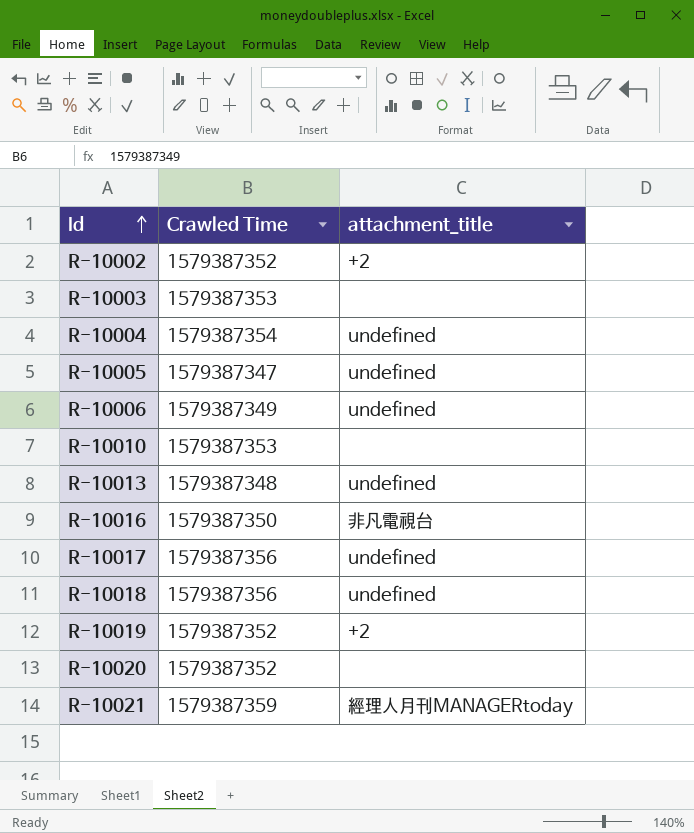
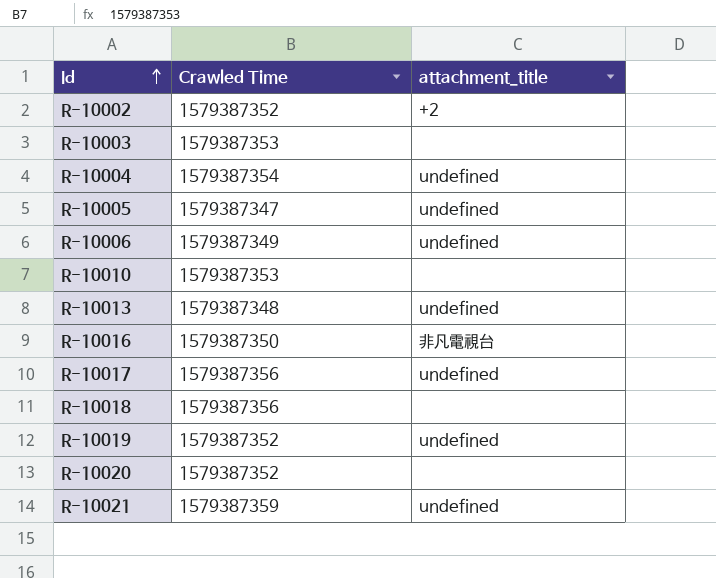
R-10018 | attachment_title: undefined -> none
R-10019 | attachment_title: +2 -> undefined
R-10021 | attachment_title: 經理人月刊MANAGERtoday -> undefined

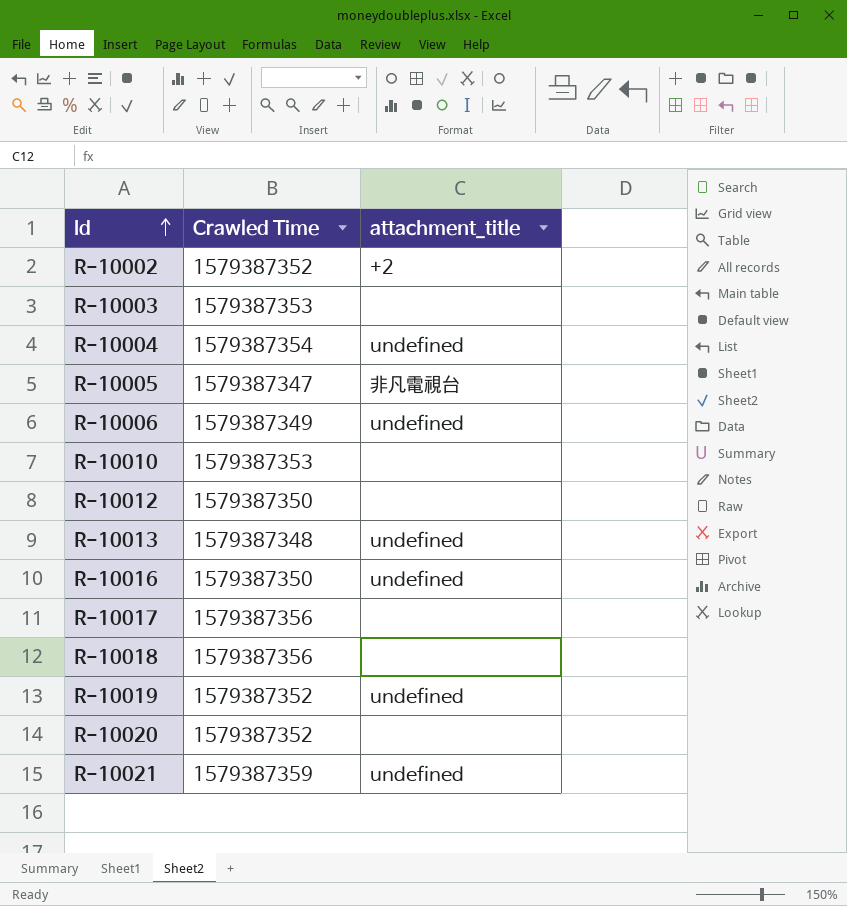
R-10005 | attachment_title: undefined -> 非凡電視台
row R-10012: none -> 1579387350 | none
R-10016 | attachment_title: 非凡電視台 -> undefined
R-10017 | attachment_title: undefined -> none

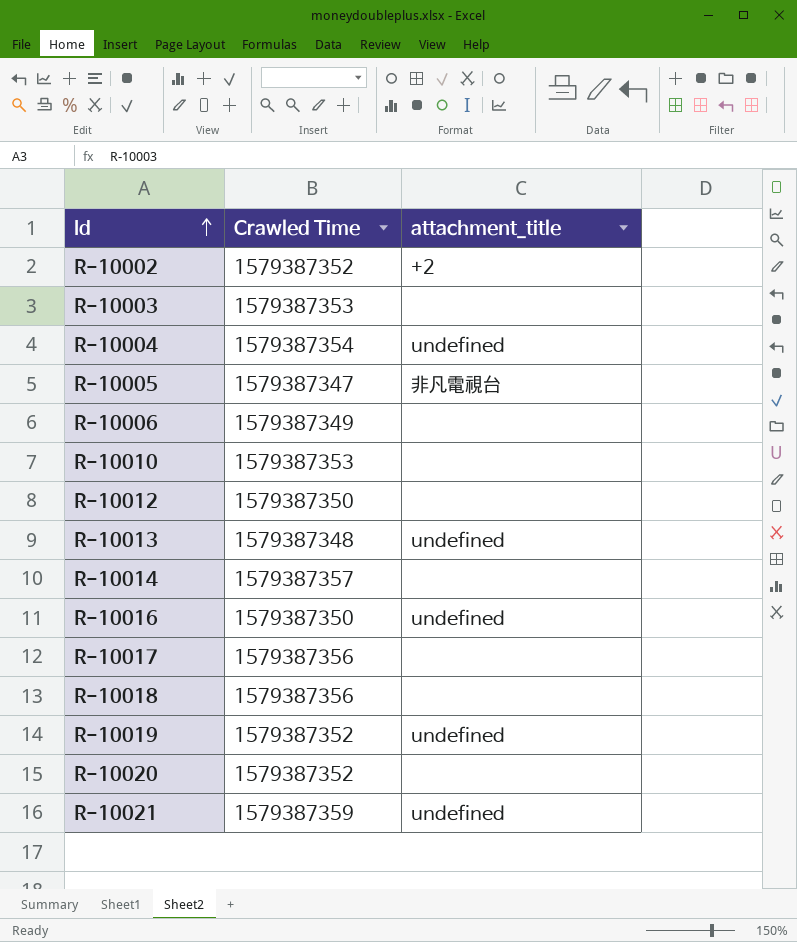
R-10006 | attachment_title: undefined -> none
row R-10014: none -> 1579387357 | none

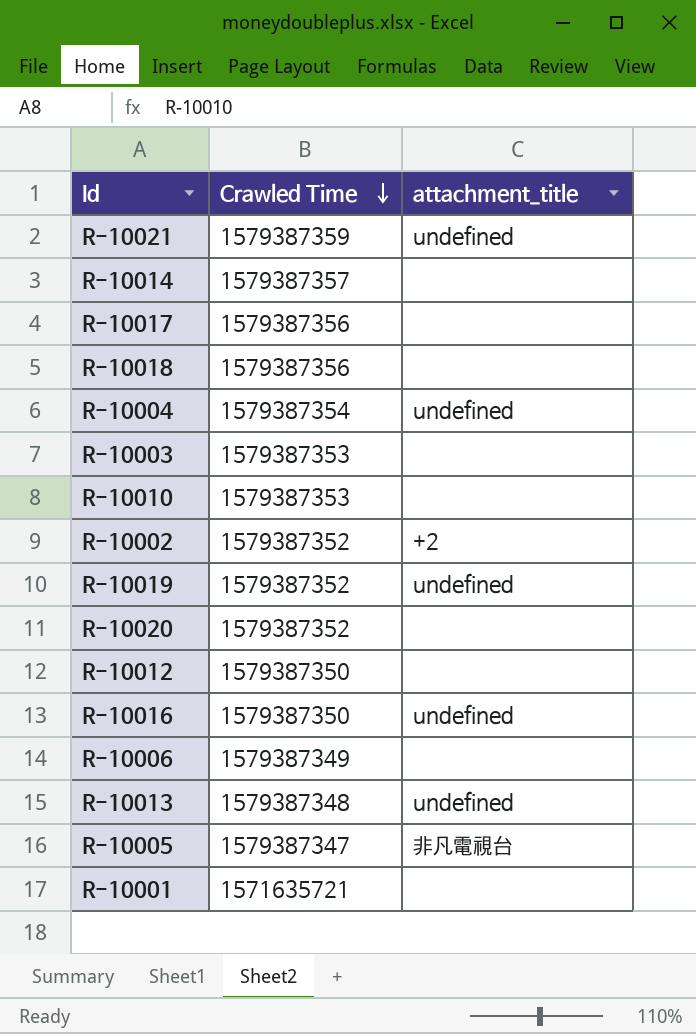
row order: Id ascending -> Crawled Time descending
row R-10001: none -> 1571635721 | none

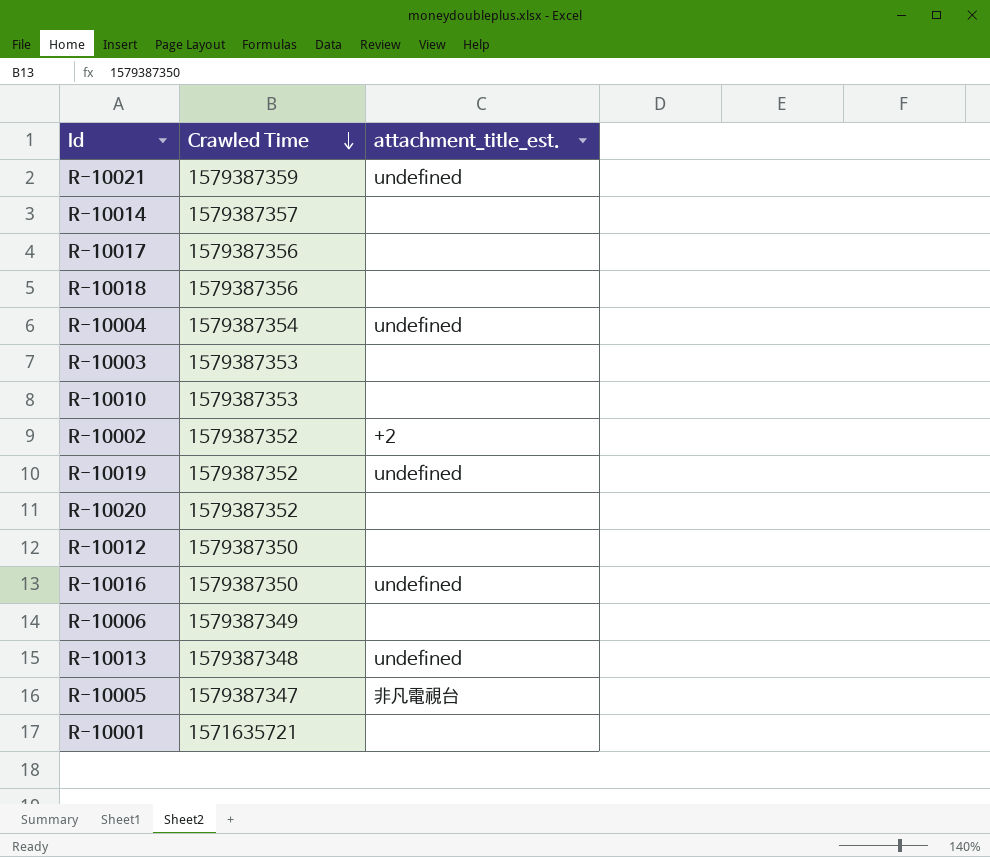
column name: attachment_title -> attachment_title_est.

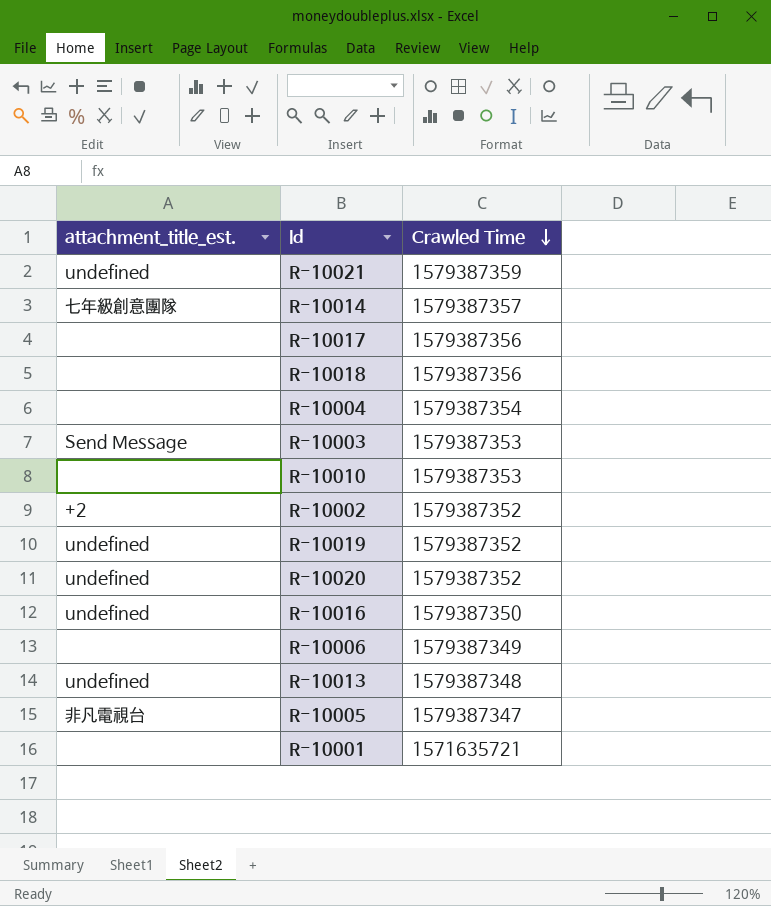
column attachment_title_est. | position: 3 -> 1
row R-10012: 1579387350 | none -> none
R-10014 | attachment_title_est.: none -> 七年級創意團隊
R-10004 | attachment_title_est.: undefined -> none
R-10003 | attachment_title_est.: none -> Send Message
R-10020 | attachment_title_est.: none -> undefined

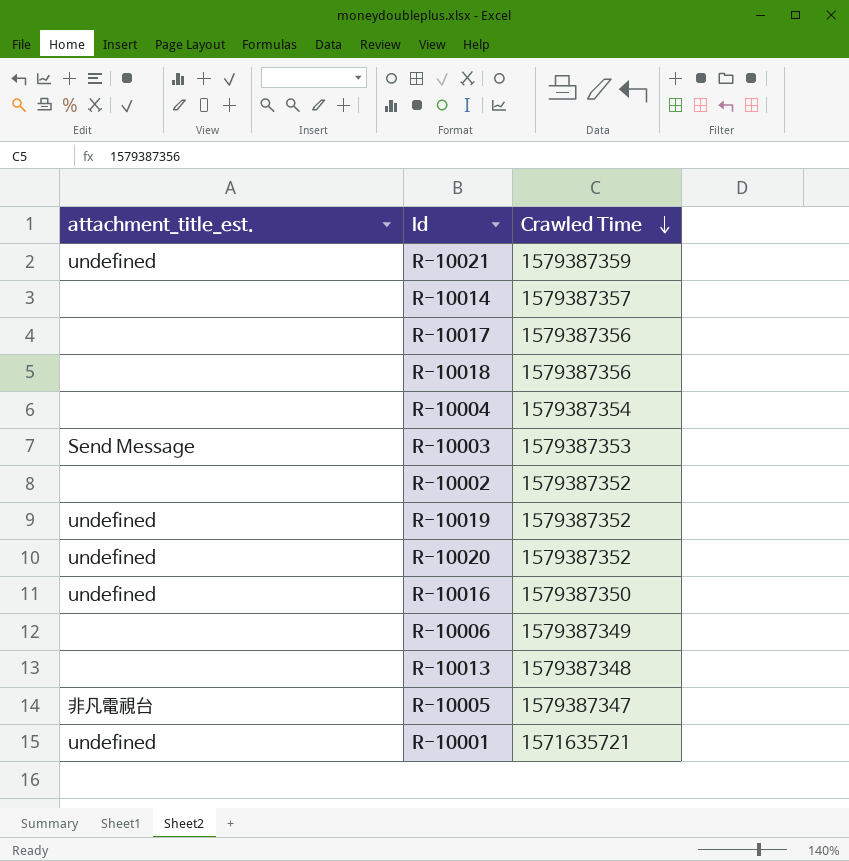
row R-10010: none | 1579387353 -> none
R-10014 | attachment_title_est.: 七年級創意團隊 -> none
R-10002 | attachment_title_est.: +2 -> none
R-10013 | attachment_title_est.: undefined -> none
R-10001 | attachment_title_est.: none -> undefined

